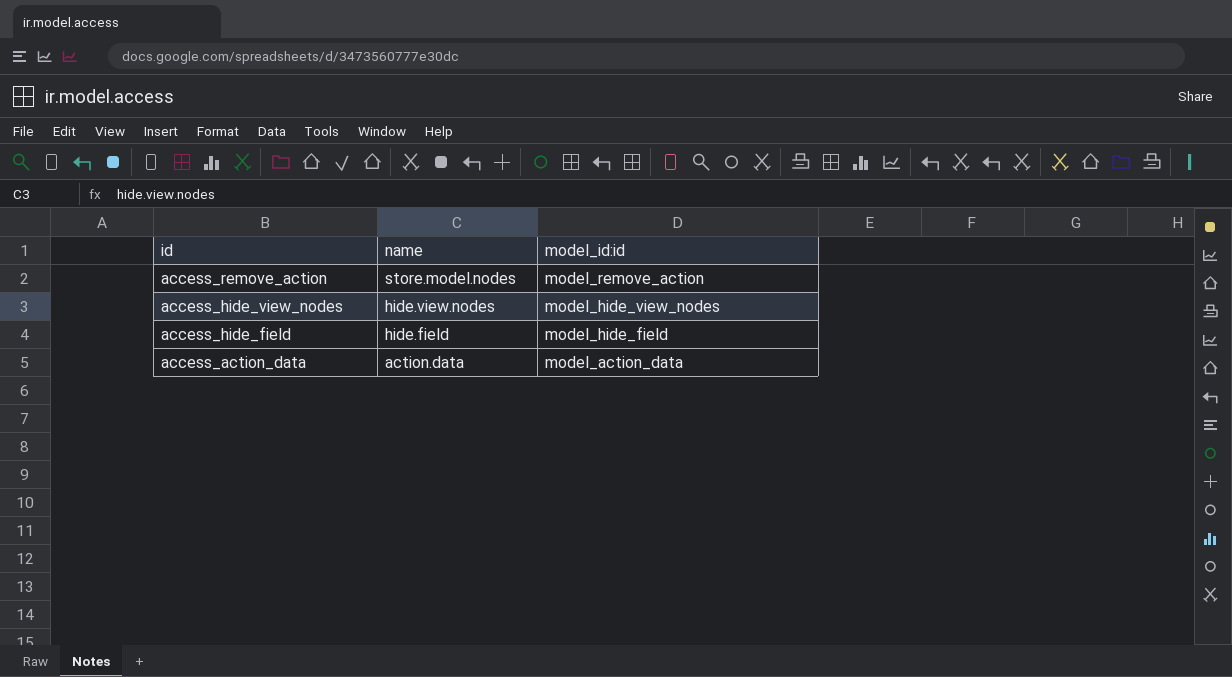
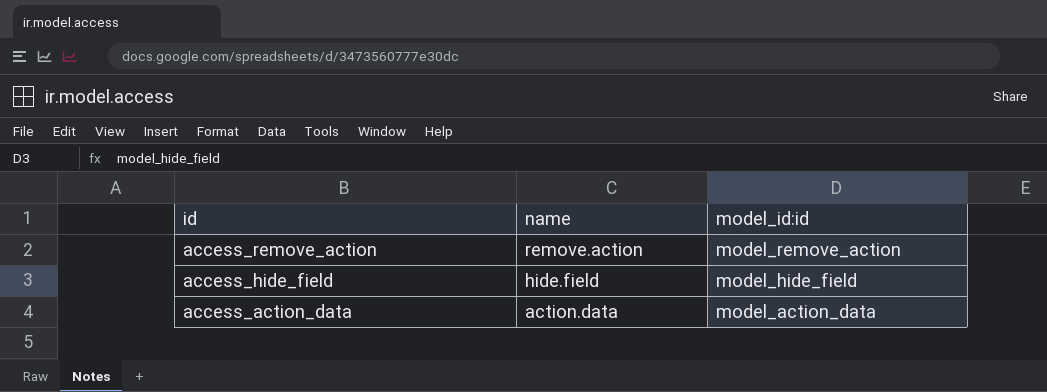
row access_hide_view_nodes: hide.view.nodes | model_hide_view_nodes -> none
access_remove_action | name: store.model.nodes -> remove.action

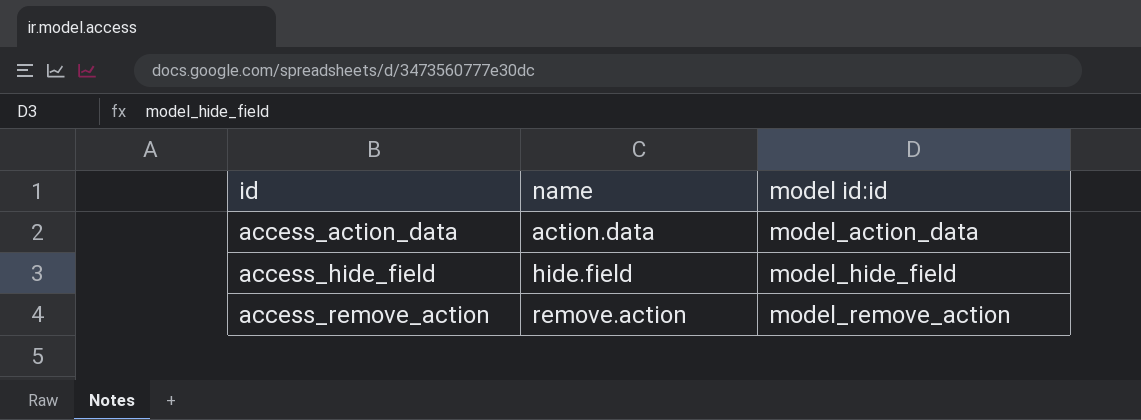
row order: id descending -> id ascending
column name: model_id:id -> model id:id

